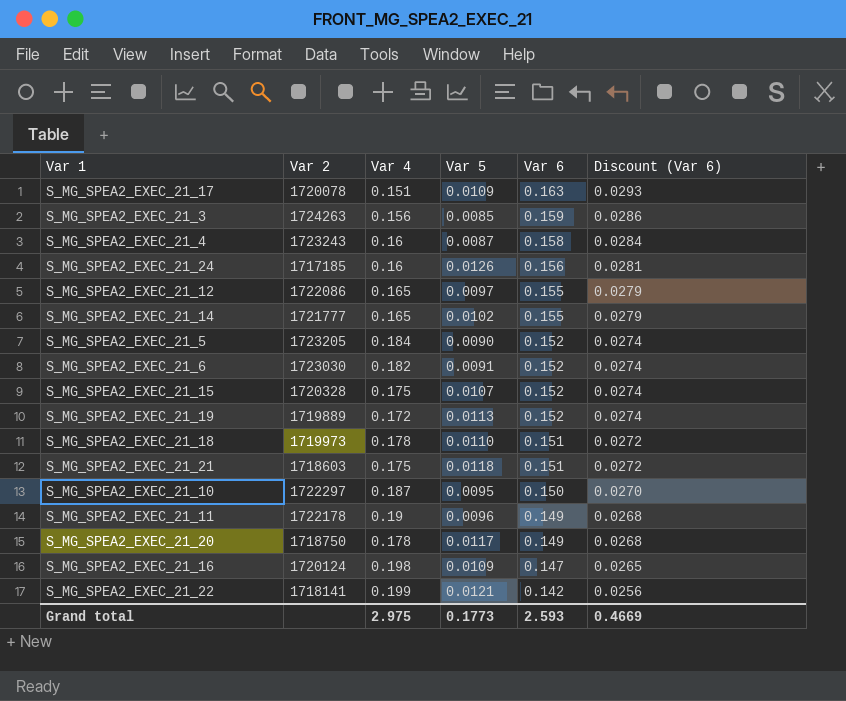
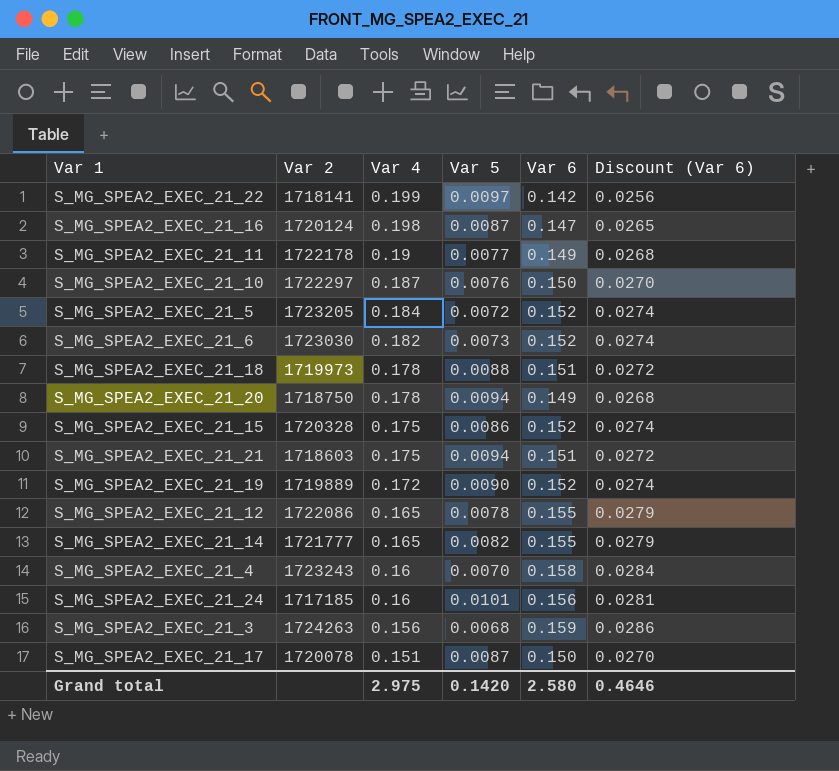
row order: Var 6 descending -> Var 4 descending
S_MG_SPEA2_EXEC_21_22 | Var 5: 0.0121 -> 0.0097
S_MG_SPEA2_EXEC_21_16 | Var 5: 0.0109 -> 0.0087
S_MG_SPEA2_EXEC_21_11 | Var 5: 0.0096 -> 0.0077
S_MG_SPEA2_EXEC_21_10 | Var 5: 0.0095 -> 0.0076
S_MG_SPEA2_EXEC_21_5 | Var 5: 0.0090 -> 0.0072
S_MG_SPEA2_EXEC_21_6 | Var 5: 0.0091 -> 0.0073
S_MG_SPEA2_EXEC_21_18 | Var 5: 0.0110 -> 0.0088
S_MG_SPEA2_EXEC_21_20 | Var 5: 0.0117 -> 0.0094
S_MG_SPEA2_EXEC_21_15 | Var 5: 0.0107 -> 0.0086
S_MG_SPEA2_EXEC_21_21 | Var 5: 0.0118 -> 0.0094
S_MG_SPEA2_EXEC_21_19 | Var 5: 0.0113 -> 0.0090
S_MG_SPEA2_EXEC_21_12 | Var 5: 0.0097 -> 0.0078
S_MG_SPEA2_EXEC_21_14 | Var 5: 0.0102 -> 0.0082
S_MG_SPEA2_EXEC_21_4 | Var 5: 0.0087 -> 0.0070
S_MG_SPEA2_EXEC_21_24 | Var 5: 0.0126 -> 0.0101
S_MG_SPEA2_EXEC_21_3 | Var 5: 0.0085 -> 0.0068
S_MG_SPEA2_EXEC_21_17 | Var 5: 0.0109 -> 0.0087
S_MG_SPEA2_EXEC_21_17 | Var 6: 0.163 -> 0.150
S_MG_SPEA2_EXEC_21_17 | Discount (Var 6): 0.0293 -> 0.0270
Grand total | Var 5: 0.1773 -> 0.1420
Grand total | Var 6: 2.593 -> 2.580
Grand total | Discount (Var 6): 0.4669 -> 0.4646

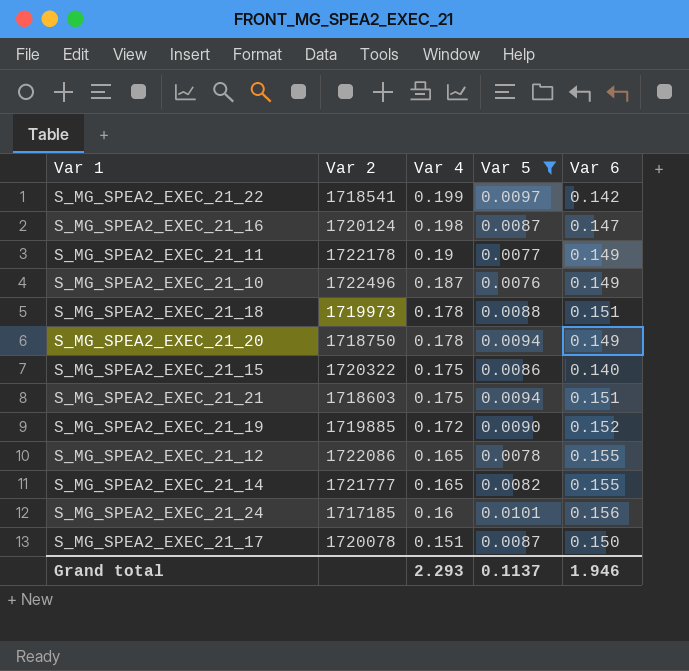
filter: none -> Var 5 >= 0.0076
column Discount (Var 6) | formula: [Var 6] * 0.18 -> none
S_MG_SPEA2_EXEC_21_22 | Var 2: 1718141 -> 1718541
S_MG_SPEA2_EXEC_21_10 | Var 2: 1722297 -> 1722496
S_MG_SPEA2_EXEC_21_10 | Var 6: 0.150 -> 0.149
S_MG_SPEA2_EXEC_21_15 | Var 2: 1720328 -> 1720322
S_MG_SPEA2_EXEC_21_15 | Var 6: 0.152 -> 0.140
S_MG_SPEA2_EXEC_21_19 | Var 2: 1719889 -> 1719885
Grand total | Var 4: 2.975 -> 2.293
Grand total | Var 5: 0.1420 -> 0.1137
Grand total | Var 6: 2.580 -> 1.946

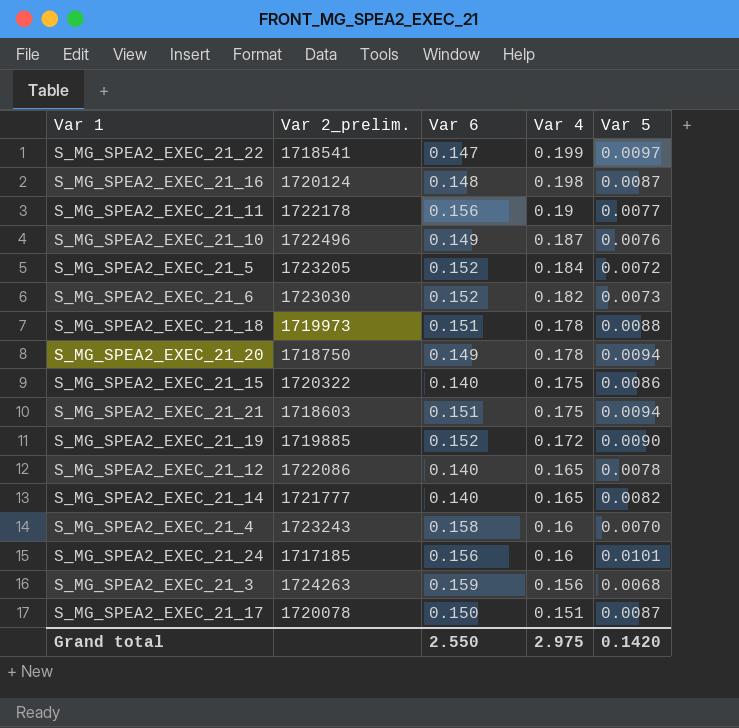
filter: Var 5 >= 0.0076 -> none
column name: Var 2 -> Var 2_prelim.
column Var 6 | position: 5 -> 3
S_MG_SPEA2_EXEC_21_22 | Var 6: 0.142 -> 0.147
S_MG_SPEA2_EXEC_21_16 | Var 6: 0.147 -> 0.148
S_MG_SPEA2_EXEC_21_11 | Var 6: 0.149 -> 0.156
S_MG_SPEA2_EXEC_21_12 | Var 6: 0.155 -> 0.140
S_MG_SPEA2_EXEC_21_14 | Var 6: 0.155 -> 0.140
Grand total | Var 6: 1.946 -> 2.550
Grand total | Var 4: 2.293 -> 2.975
Grand total | Var 5: 0.1137 -> 0.1420

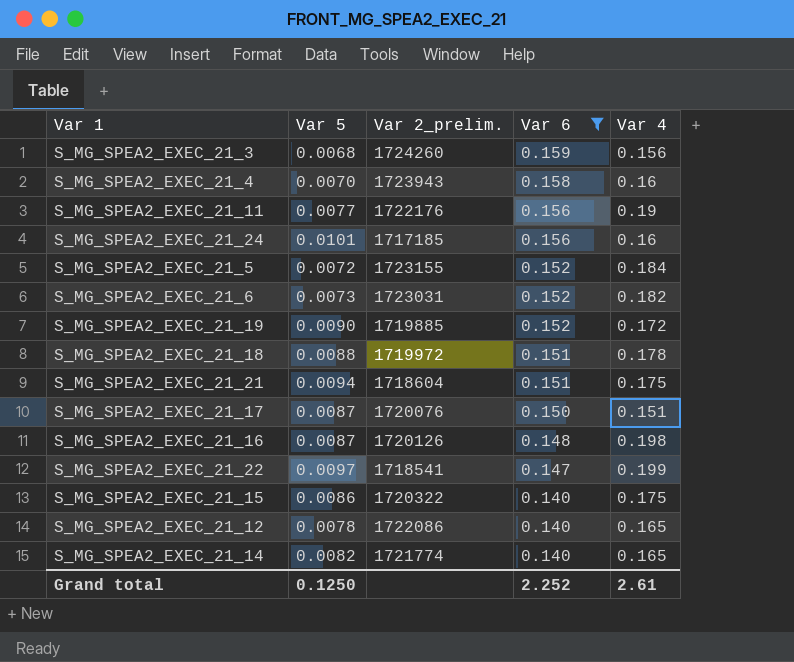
filter: none -> Var 6 != 0.149
row order: Var 4 descending -> Var 6 descending
column Var 5 | position: 5 -> 2
S_MG_SPEA2_EXEC_21_3 | Var 2_prelim.: 1724263 -> 1724260
S_MG_SPEA2_EXEC_21_4 | Var 2_prelim.: 1723243 -> 1723943
S_MG_SPEA2_EXEC_21_11 | Var 2_prelim.: 1722178 -> 1722176
S_MG_SPEA2_EXEC_21_5 | Var 2_prelim.: 1723205 -> 1723155
S_MG_SPEA2_EXEC_21_6 | Var 2_prelim.: 1723030 -> 1723031
S_MG_SPEA2_EXEC_21_18 | Var 2_prelim.: 1719973 -> 1719972
S_MG_SPEA2_EXEC_21_21 | Var 2_prelim.: 1718603 -> 1718604
S_MG_SPEA2_EXEC_21_17 | Var 2_prelim.: 1720078 -> 1720076
S_MG_SPEA2_EXEC_21_16 | Var 2_prelim.: 1720124 -> 1720126
S_MG_SPEA2_EXEC_21_14 | Var 2_prelim.: 1721777 -> 1721774
Grand total | Var 5: 0.1420 -> 0.1250
Grand total | Var 6: 2.550 -> 2.252
Grand total | Var 4: 2.975 -> 2.61

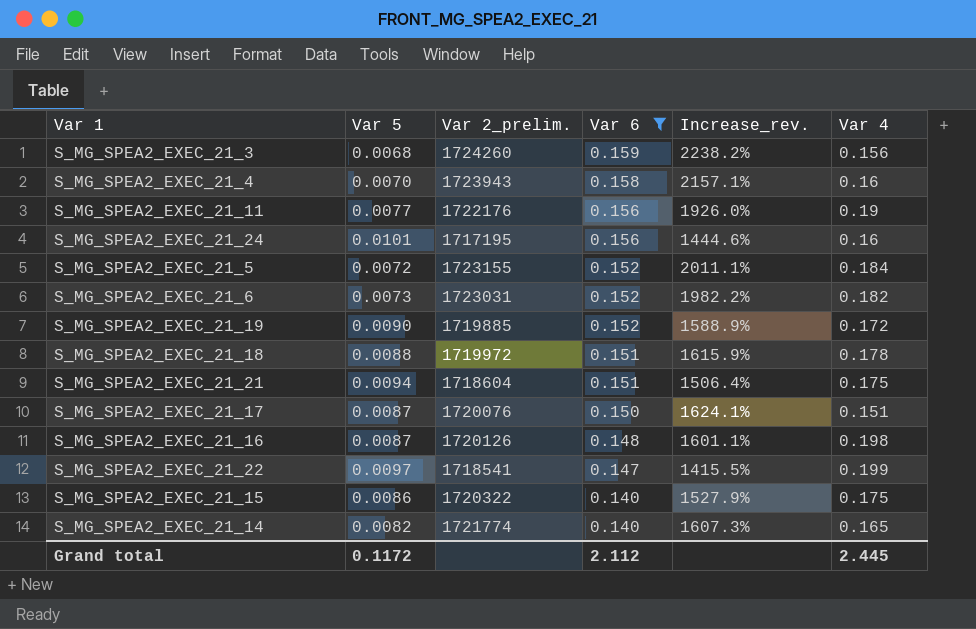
column Increase_rev. | formula: none -> ([Var 6] - [Var 5]) / [Var 5]
row S_MG_SPEA2_EXEC_21_12: 0.0078 | 1722086 | 0.140 | 0.165 -> none
S_MG_SPEA2_EXEC_21_24 | Var 2_prelim.: 1717185 -> 1717195
Grand total | Var 5: 0.1250 -> 0.1172
Grand total | Var 6: 2.252 -> 2.112
Grand total | Var 4: 2.61 -> 2.445

